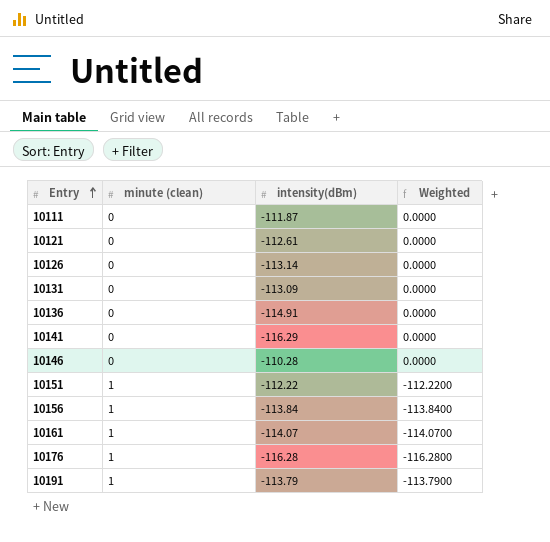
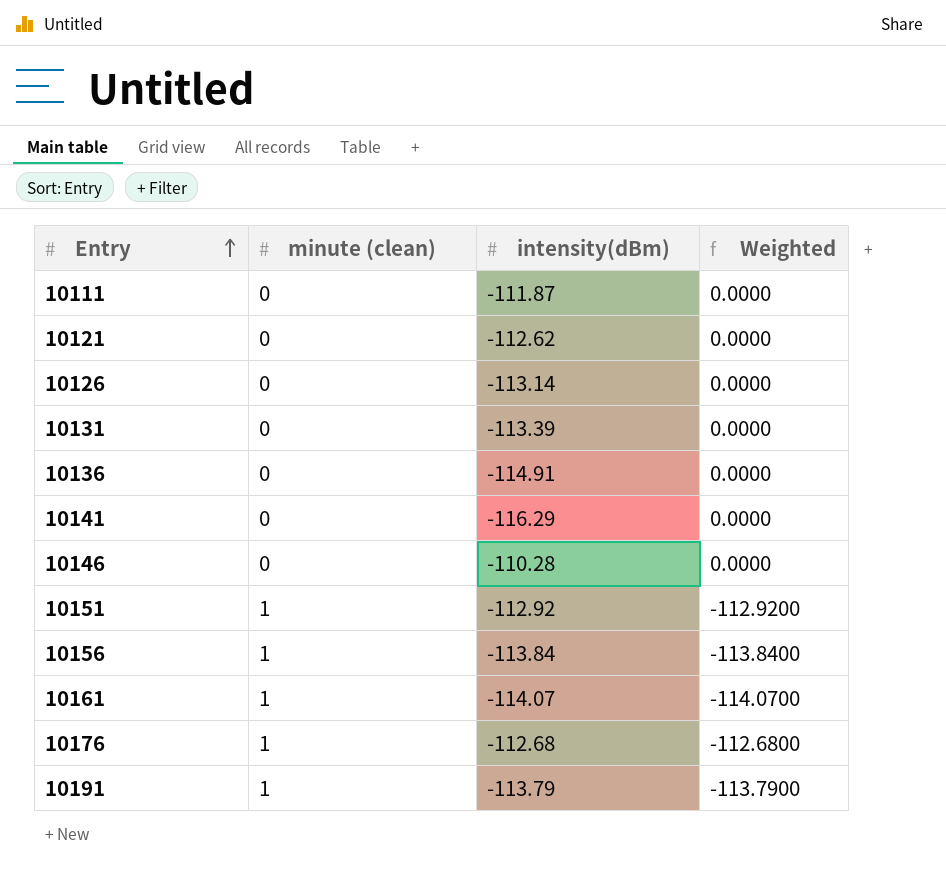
10121 | intensity(dBm): -112.61 -> -112.62
10131 | intensity(dBm): -113.09 -> -113.39
10151 | intensity(dBm): -112.22 -> -112.92
10151 | Weighted: -112.2200 -> -112.9200
10176 | intensity(dBm): -116.28 -> -112.68
10176 | Weighted: -116.2800 -> -112.6800

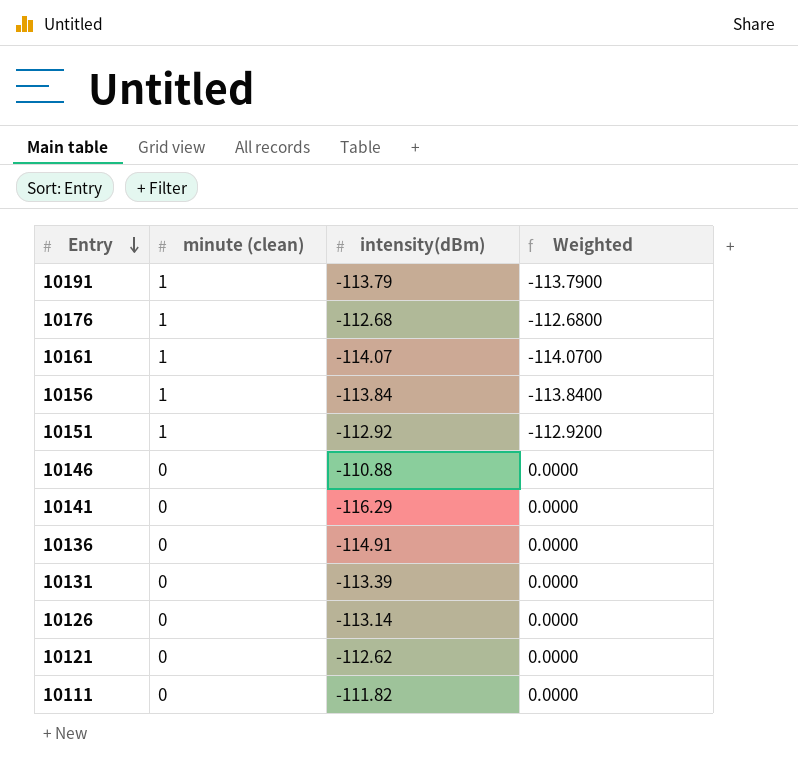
row order: Entry ascending -> Entry descending
10146 | intensity(dBm): -110.28 -> -110.88
10111 | intensity(dBm): -111.87 -> -111.82

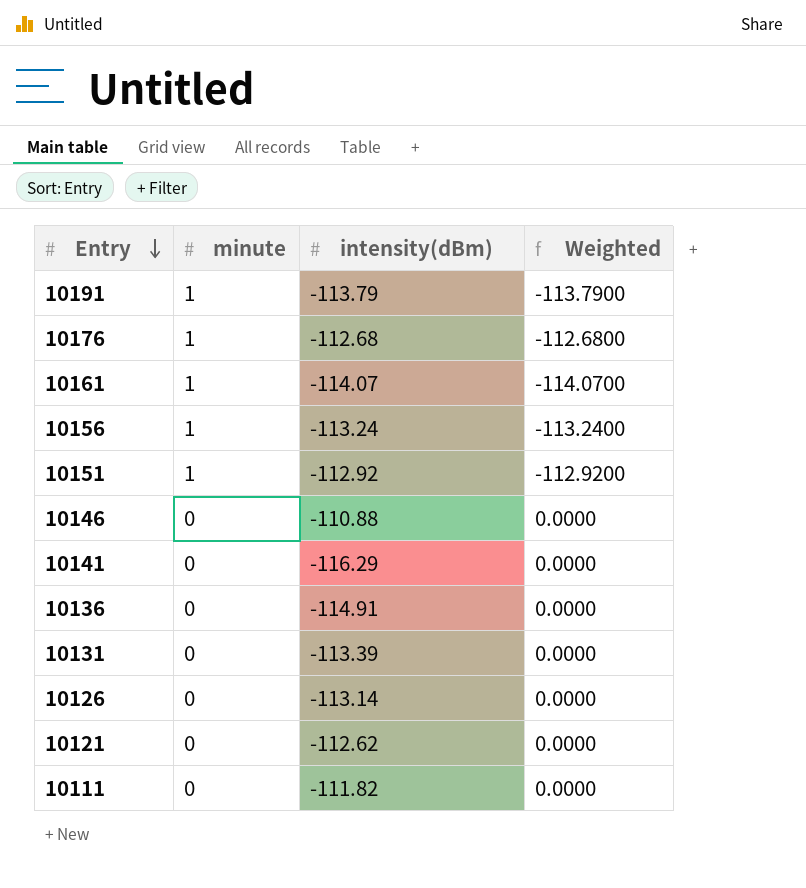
column name: minute (clean) -> minute
10156 | intensity(dBm): -113.84 -> -113.24
10156 | Weighted: -113.8400 -> -113.2400

